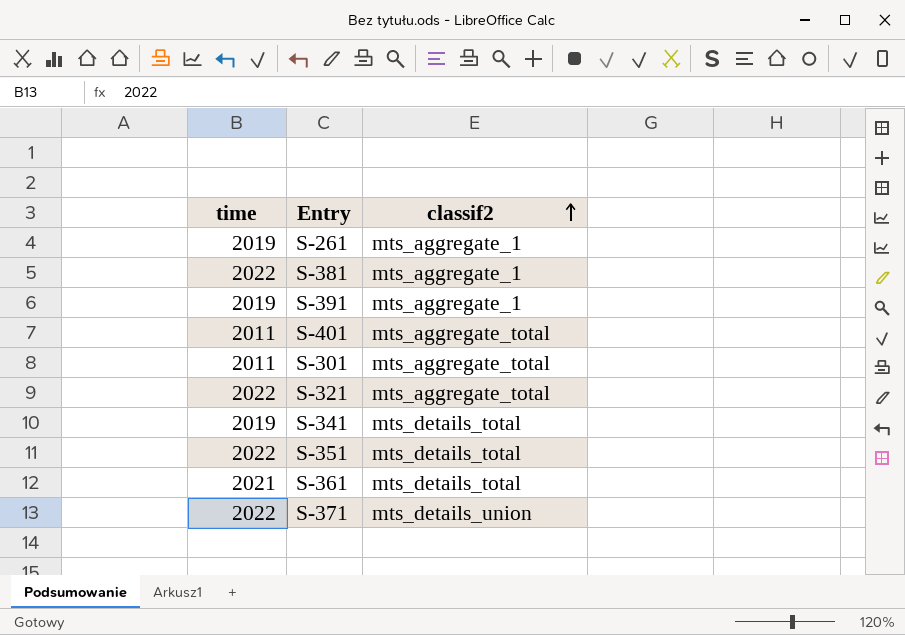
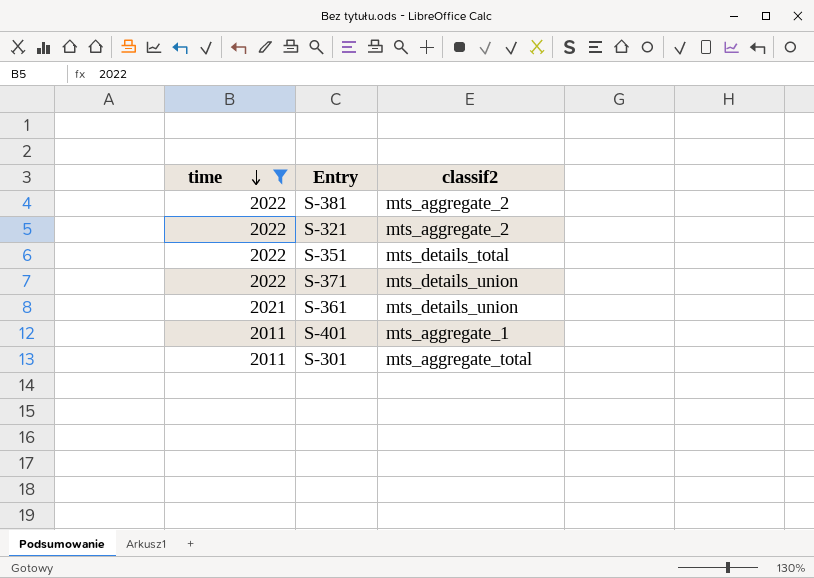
filter: none -> time != 2019
row order: classif2 ascending -> time descending
S-381 | classif2: mts_aggregate_1 -> mts_aggregate_2
S-321 | classif2: mts_aggregate_total -> mts_aggregate_2
S-361 | classif2: mts_details_total -> mts_details_union
S-401 | classif2: mts_aggregate_total -> mts_aggregate_1

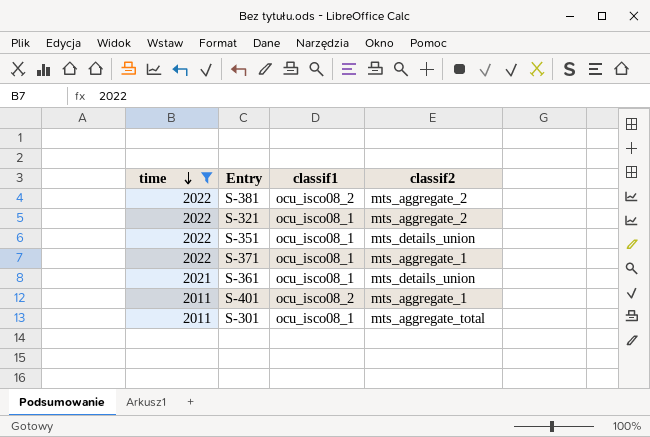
column classif1 | position: none -> 3
S-351 | classif2: mts_details_total -> mts_details_union
S-371 | classif2: mts_details_union -> mts_aggregate_1

